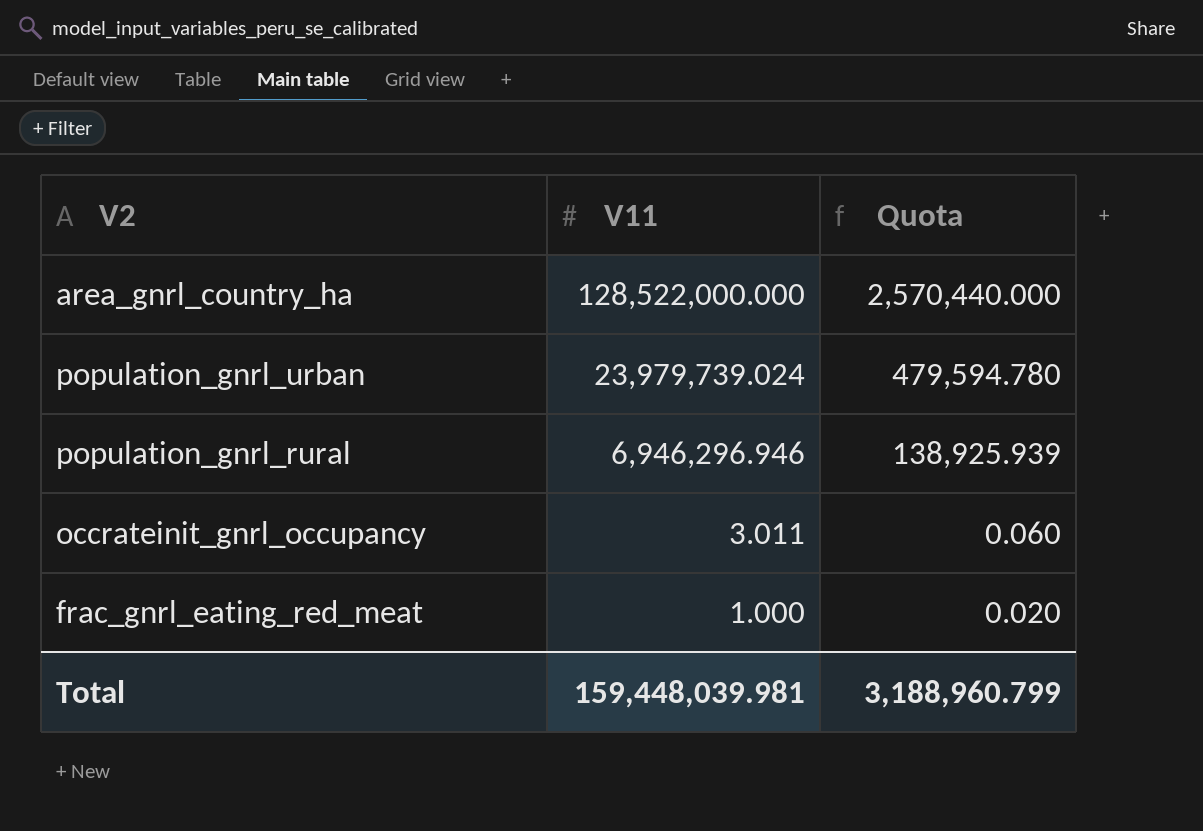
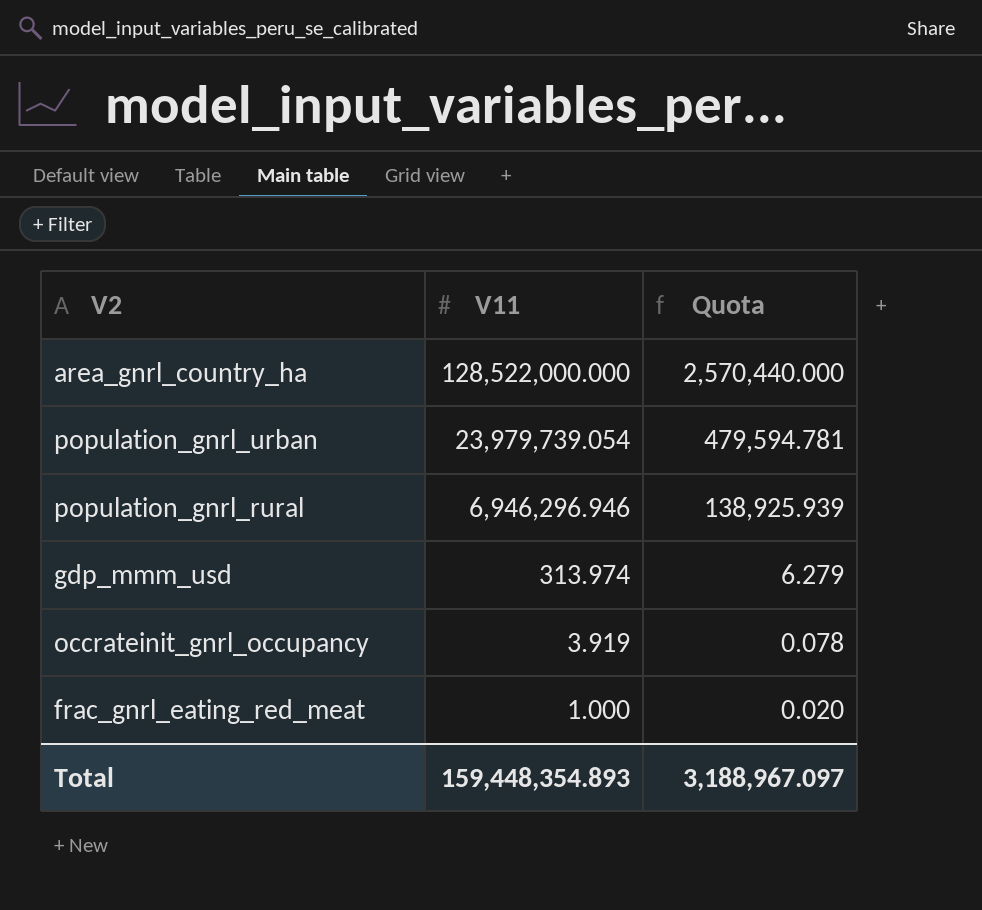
population_gnrl_urban | V11: 23,979,739.024 -> 23,979,739.054
population_gnrl_urban | Quota: 479,594.780 -> 479,594.781
row gdp_mmm_usd: none -> 313.974 | 6.279
occrateinit_gnrl_occupancy | V11: 3.011 -> 3.919
occrateinit_gnrl_occupancy | Quota: 0.060 -> 0.078
Total | V11: 159,448,039.981 -> 159,448,354.893
Total | Quota: 3,188,960.799 -> 3,188,967.097

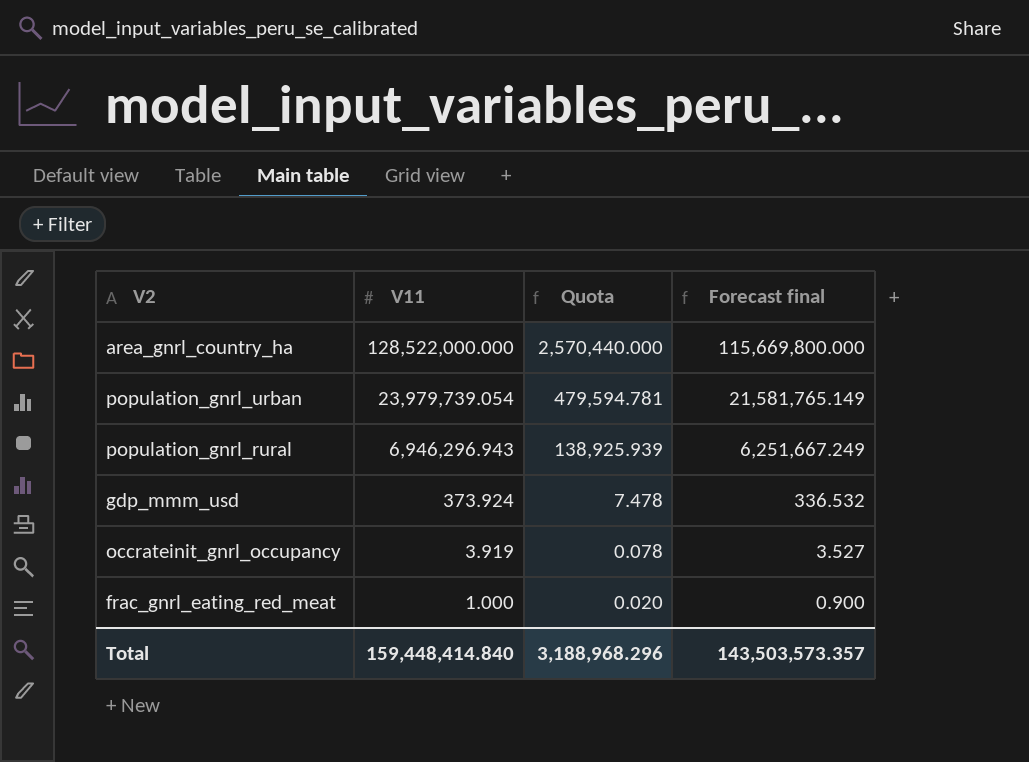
column Forecast final | formula: none -> [V11] * 0.9
population_gnrl_rural | V11: 6,946,296.946 -> 6,946,296.943
gdp_mmm_usd | V11: 313.974 -> 373.924
gdp_mmm_usd | Quota: 6.279 -> 7.478
Total | V11: 159,448,354.893 -> 159,448,414.840
Total | Quota: 3,188,967.097 -> 3,188,968.296

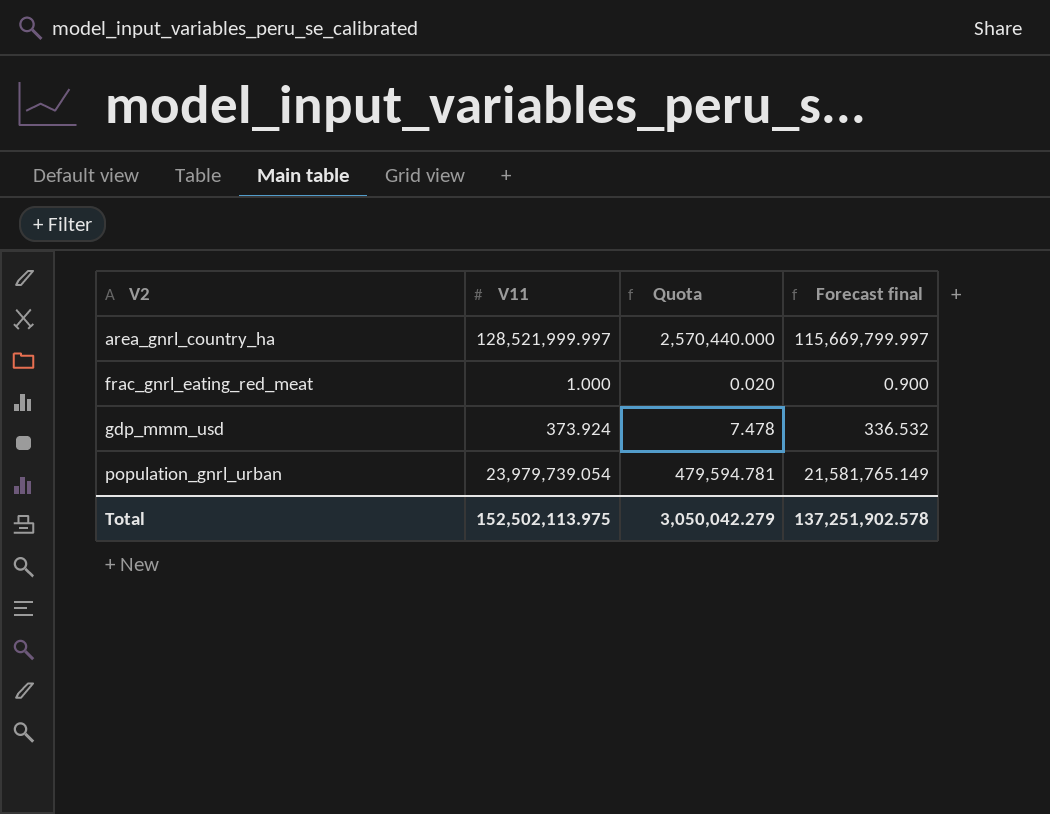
row order: V11 descending -> V2 ascending
row population_gnrl_rural: 6,946,296.943 | 138,925.939 | 6,251,667.249 -> none
row occrateinit_gnrl_occupancy: 3.919 | 0.078 | 3.527 -> none
area_gnrl_country_ha | V11: 128,522,000.000 -> 128,521,999.997
area_gnrl_country_ha | Forecast final: 115,669,800.000 -> 115,669,799.997
Total | V11: 159,448,414.840 -> 152,502,113.975
Total | Quota: 3,188,968.296 -> 3,050,042.279
Total | Forecast final: 143,503,573.357 -> 137,251,902.578

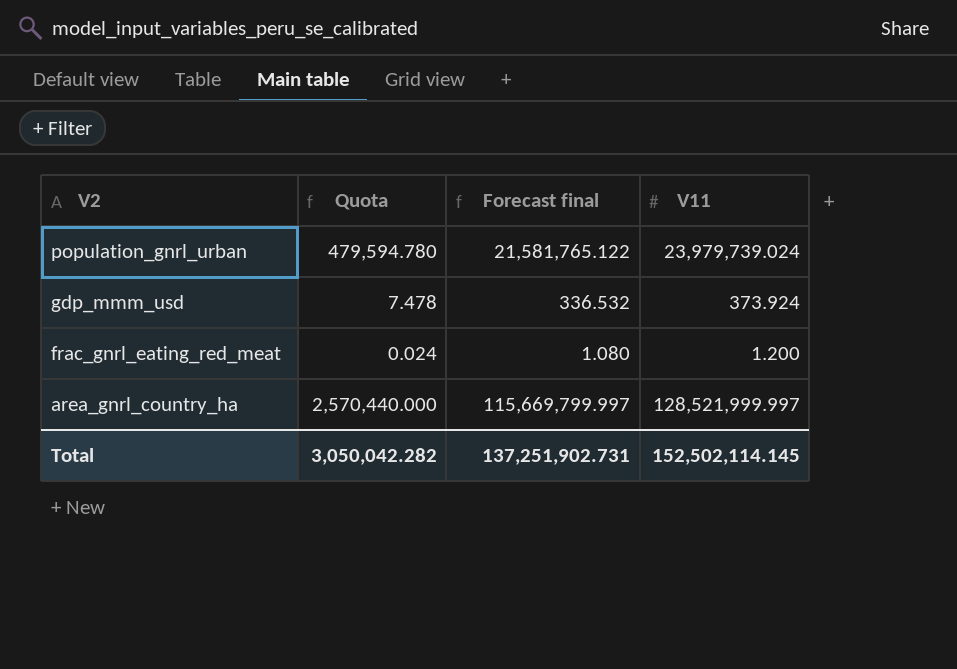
row order: V2 ascending -> V2 descending
column V11 | position: 2 -> 4
population_gnrl_urban | Quota: 479,594.781 -> 479,594.780
population_gnrl_urban | Forecast final: 21,581,765.149 -> 21,581,765.122
population_gnrl_urban | V11: 23,979,739.054 -> 23,979,739.024
frac_gnrl_eating_red_meat | Quota: 0.020 -> 0.024
frac_gnrl_eating_red_meat | Forecast final: 0.900 -> 1.080
frac_gnrl_eating_red_meat | V11: 1.000 -> 1.200
Total | Quota: 3,050,042.279 -> 3,050,042.282
Total | Forecast final: 137,251,902.578 -> 137,251,902.731
Total | V11: 152,502,113.975 -> 152,502,114.145

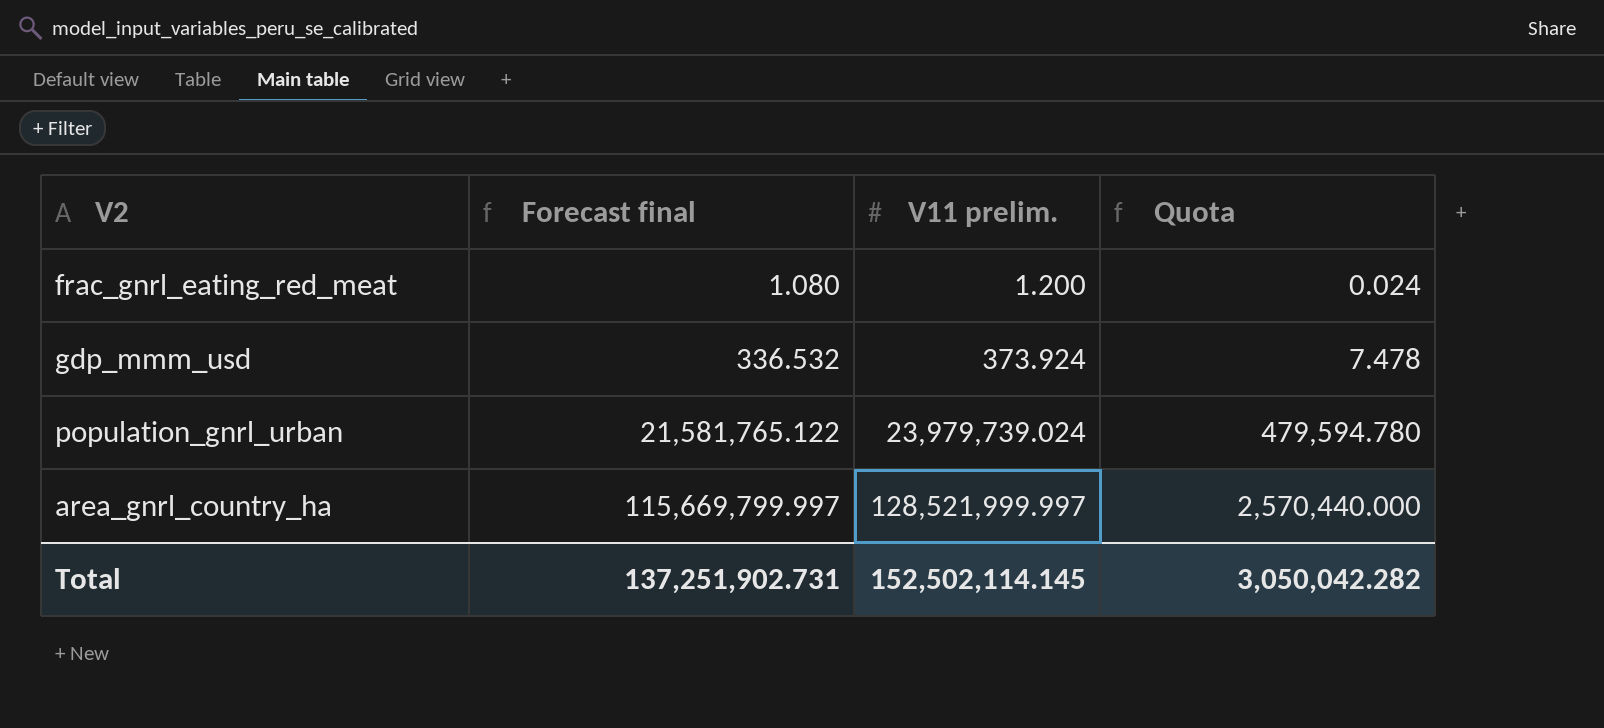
row order: V2 descending -> Forecast final ascending
column name: V11 -> V11 prelim.
column Quota | position: 2 -> 4

